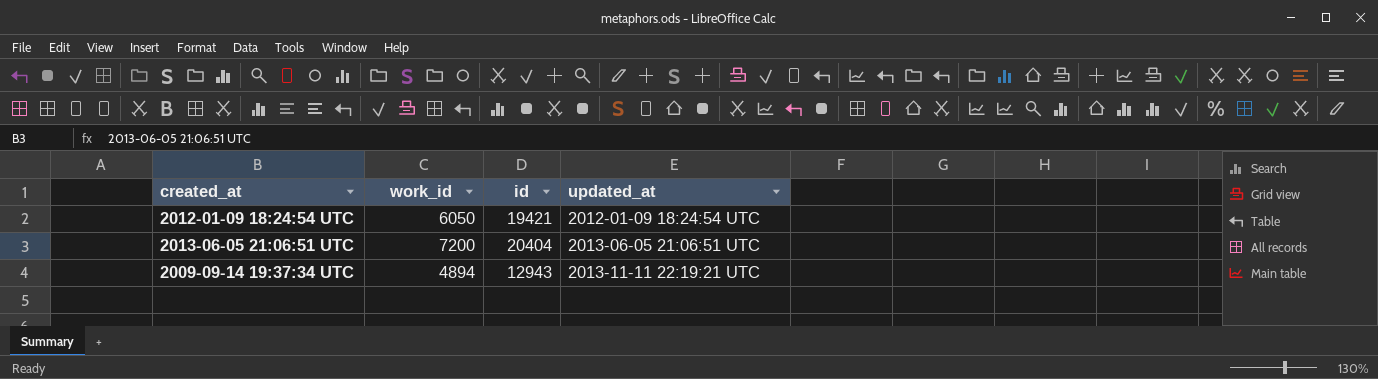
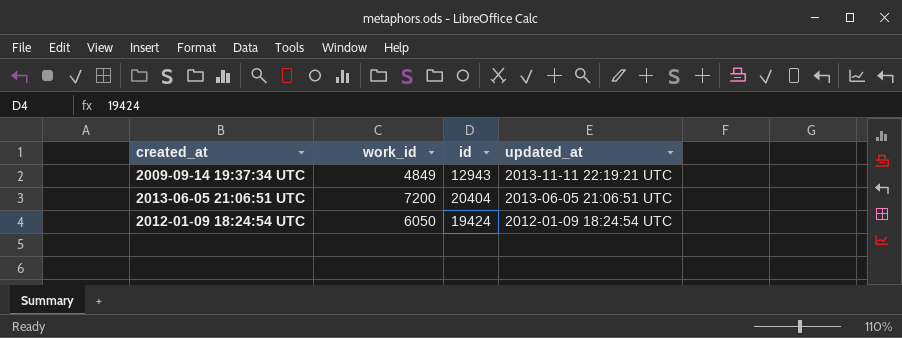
row order: updated_at ascending -> updated_at descending
2009-09-14 19:37:34 UTC | work_id: 4894 -> 4849
2012-01-09 18:24:54 UTC | id: 19421 -> 19424

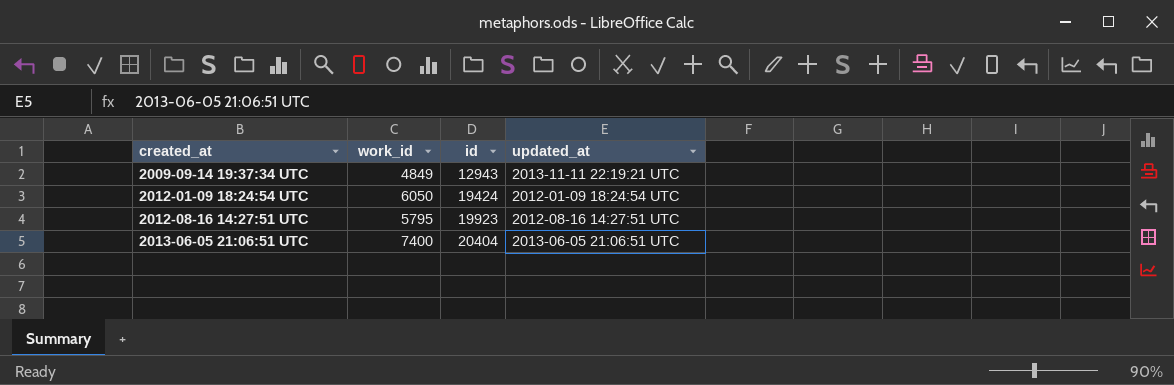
row order: updated_at descending -> created_at ascending
row 2012-08-16 14:27:51 UTC: none -> 5795 | 19923 | 2012-08-16 14:27:51 UTC
2013-06-05 21:06:51 UTC | work_id: 7200 -> 7400

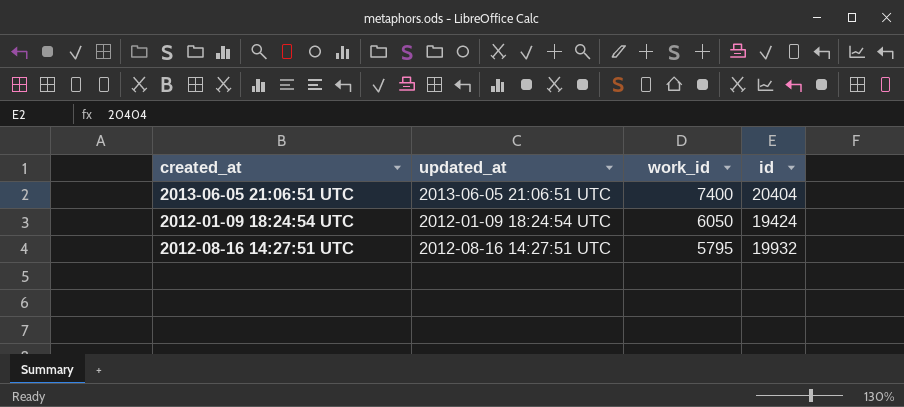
row order: created_at ascending -> work_id descending
column updated_at | position: 4 -> 2
row 2009-09-14 19:37:34 UTC: 4849 | 12943 | 2013-11-11 22:19:21 UTC -> none
2012-08-16 14:27:51 UTC | id: 19923 -> 19932

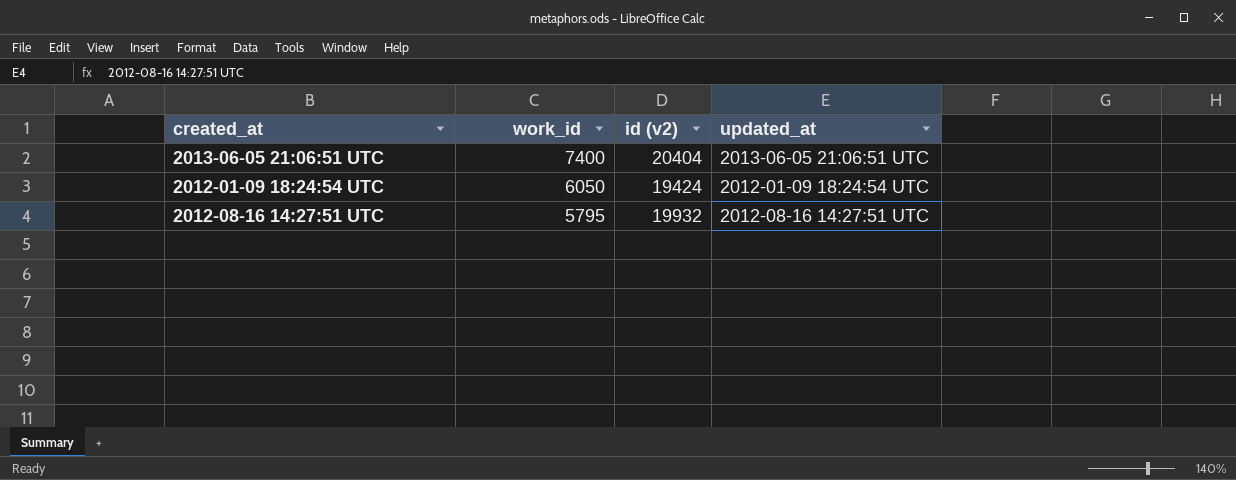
column name: id -> id (v2)
column updated_at | position: 2 -> 4

